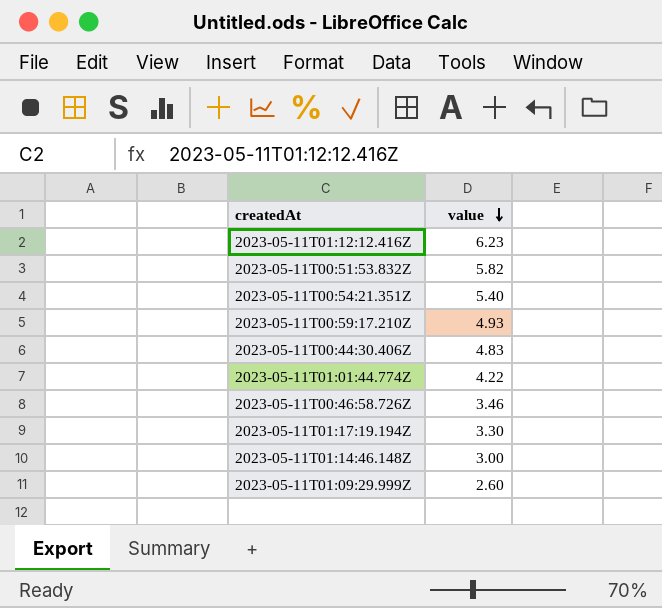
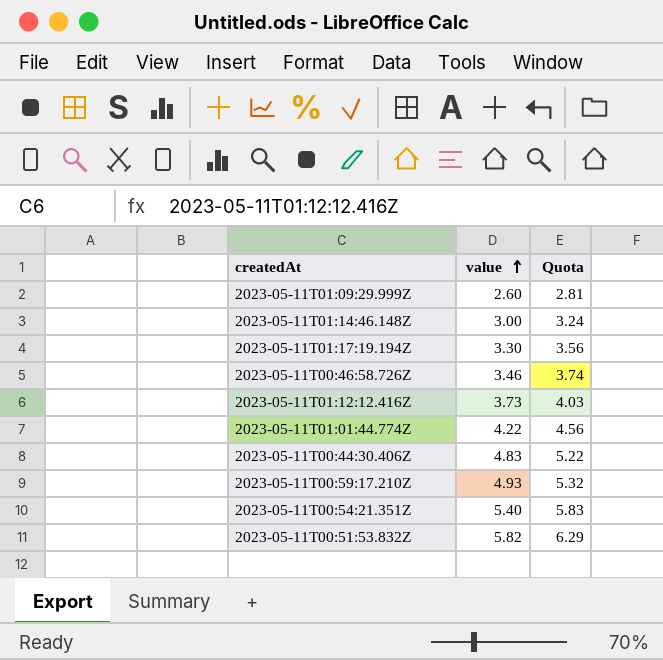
row order: value descending -> value ascending
column Quota | formula: none -> [value] * 1.08
2023-05-11T01:12:12.416Z | value: 6.23 -> 3.73

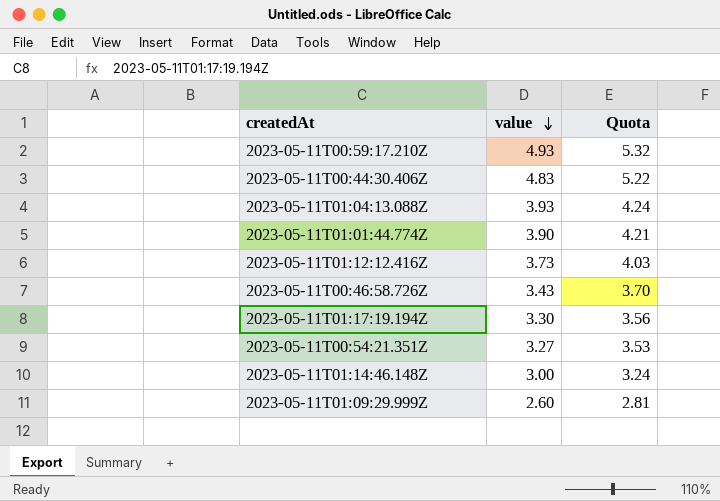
row order: value ascending -> value descending
row 2023-05-11T00:51:53.832Z: 5.82 | 6.29 -> none
row 2023-05-11T01:04:13.088Z: none -> 3.93 | 4.24
2023-05-11T01:01:44.774Z | value: 4.22 -> 3.90
2023-05-11T01:01:44.774Z | Quota: 4.56 -> 4.21
2023-05-11T00:46:58.726Z | value: 3.46 -> 3.43
2023-05-11T00:46:58.726Z | Quota: 3.74 -> 3.70
2023-05-11T00:54:21.351Z | value: 5.40 -> 3.27
2023-05-11T00:54:21.351Z | Quota: 5.83 -> 3.53

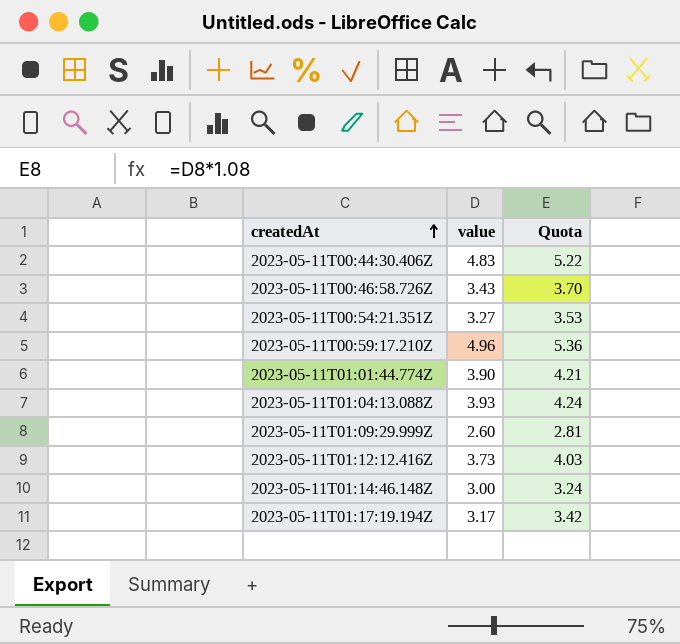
row order: value descending -> createdAt ascending
2023-05-11T00:59:17.210Z | value: 4.93 -> 4.96
2023-05-11T00:59:17.210Z | Quota: 5.32 -> 5.36
2023-05-11T01:17:19.194Z | value: 3.30 -> 3.17
2023-05-11T01:17:19.194Z | Quota: 3.56 -> 3.42

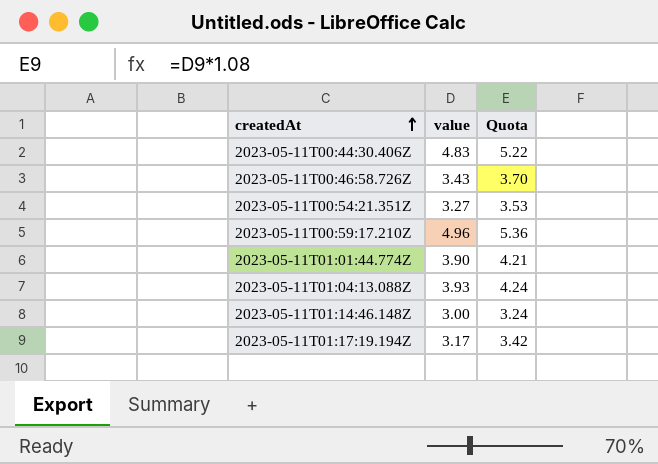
row 2023-05-11T01:09:29.999Z: 2.60 | 2.81 -> none
row 2023-05-11T01:12:12.416Z: 3.73 | 4.03 -> none

